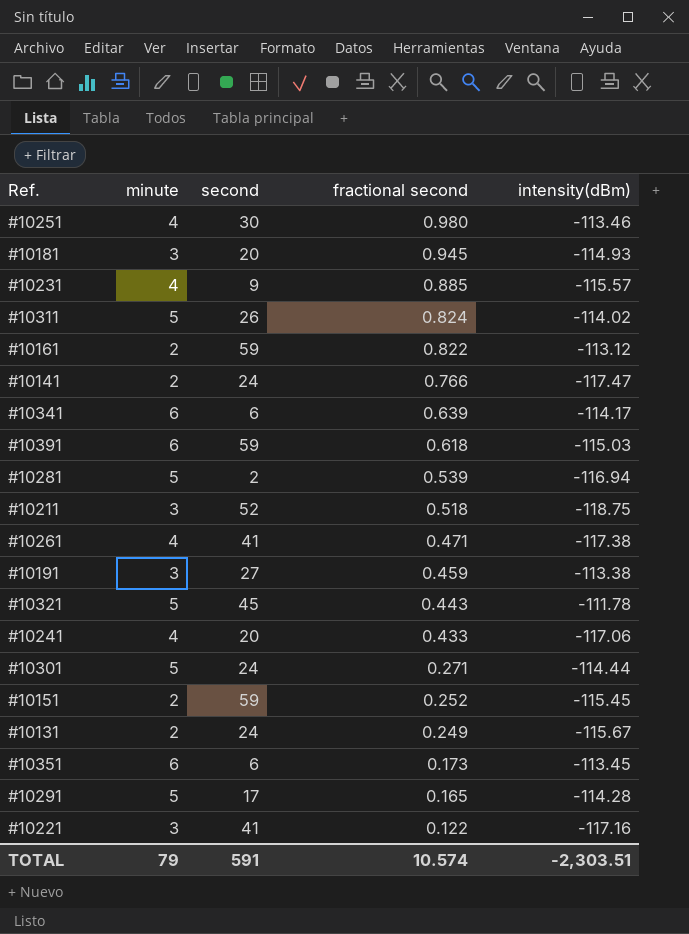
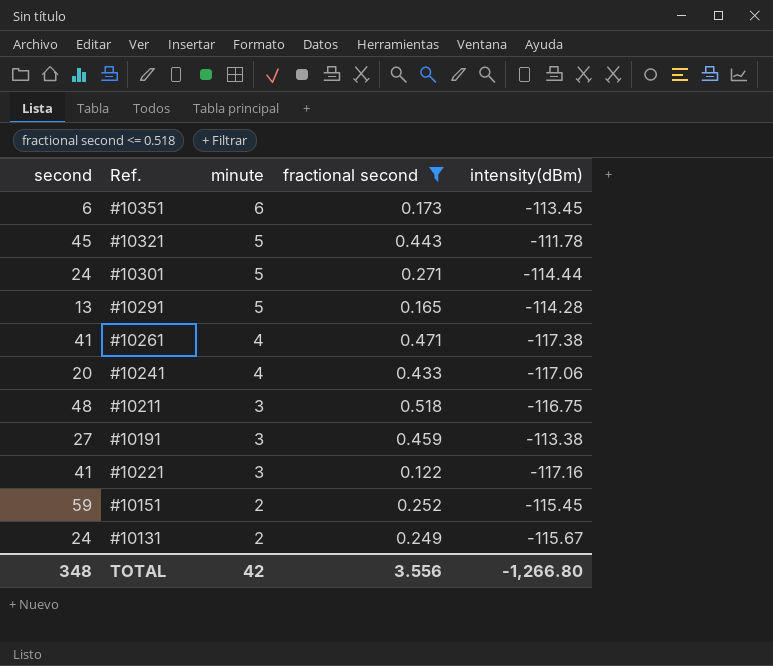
filter: none -> fractional second <= 0.518
row order: fractional second descending -> minute descending
column second | position: 3 -> 1
#10291 | second: 17 -> 13
#10211 | second: 52 -> 48
#10211 | intensity(dBm): -118.75 -> -116.75
TOTAL | second: 591 -> 348
TOTAL | minute: 79 -> 42
TOTAL | fractional second: 10.574 -> 3.556
TOTAL | intensity(dBm): -2,303.51 -> -1,266.80

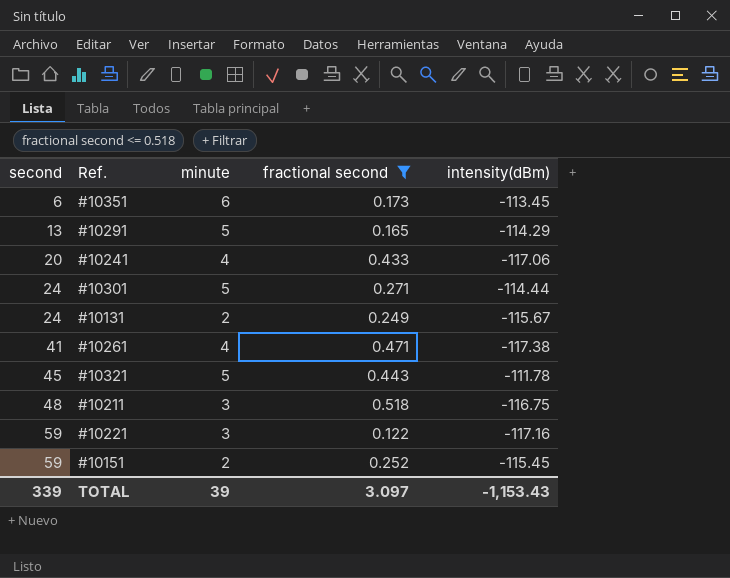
row order: minute descending -> second ascending
row #10191: 27 | 3 | 0.459 | -113.38 -> none
#10291 | intensity(dBm): -114.28 -> -114.29
#10221 | second: 41 -> 59
TOTAL | second: 348 -> 339
TOTAL | minute: 42 -> 39
TOTAL | fractional second: 3.556 -> 3.097
TOTAL | intensity(dBm): -1,266.80 -> -1,153.43

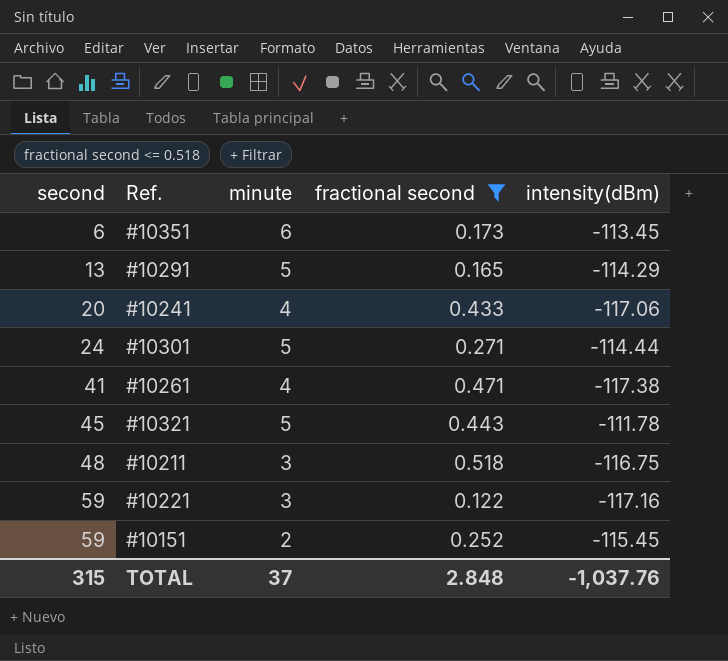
row #10131: 24 | 2 | 0.249 | -115.67 -> none
TOTAL | second: 339 -> 315
TOTAL | minute: 39 -> 37
TOTAL | fractional second: 3.097 -> 2.848
TOTAL | intensity(dBm): -1,153.43 -> -1,037.76

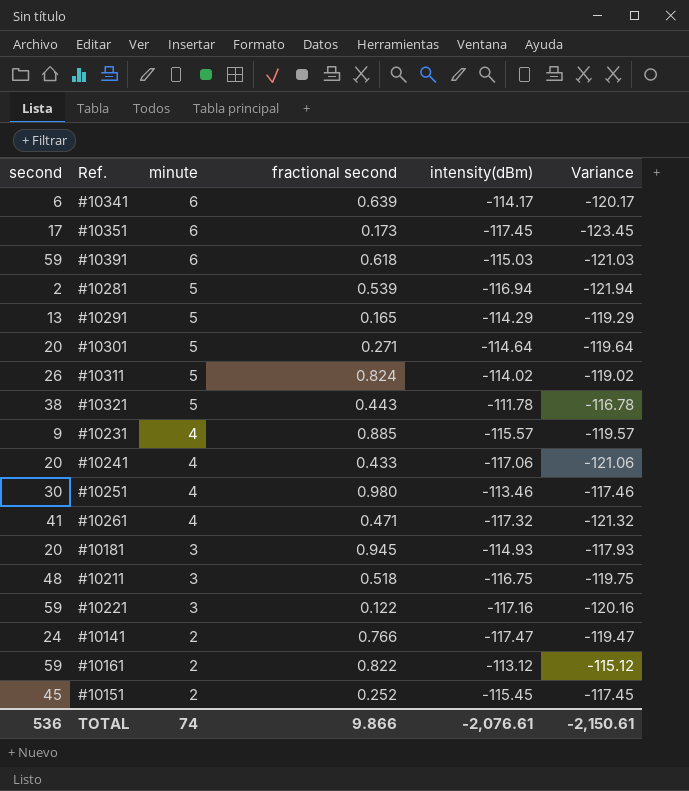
filter: fractional second <= 0.518 -> none
row order: second ascending -> minute descending
column Variance | formula: none -> [intensity(dBm)] - [minute]
#10351 | second: 6 -> 17
#10351 | intensity(dBm): -113.45 -> -117.45
#10301 | second: 24 -> 20
#10301 | intensity(dBm): -114.44 -> -114.64
#10321 | second: 45 -> 38
#10261 | intensity(dBm): -117.38 -> -117.32
#10151 | second: 59 -> 45
TOTAL | second: 315 -> 536
TOTAL | minute: 37 -> 74
TOTAL | fractional second: 2.848 -> 9.866
TOTAL | intensity(dBm): -1,037.76 -> -2,076.61

